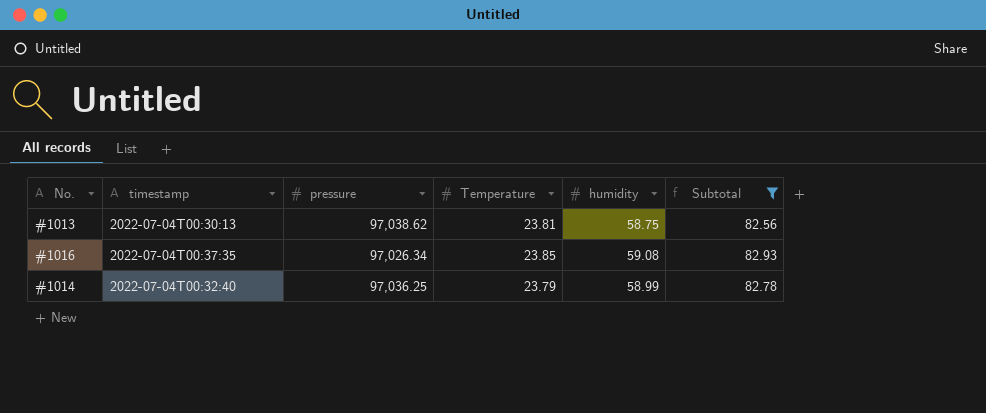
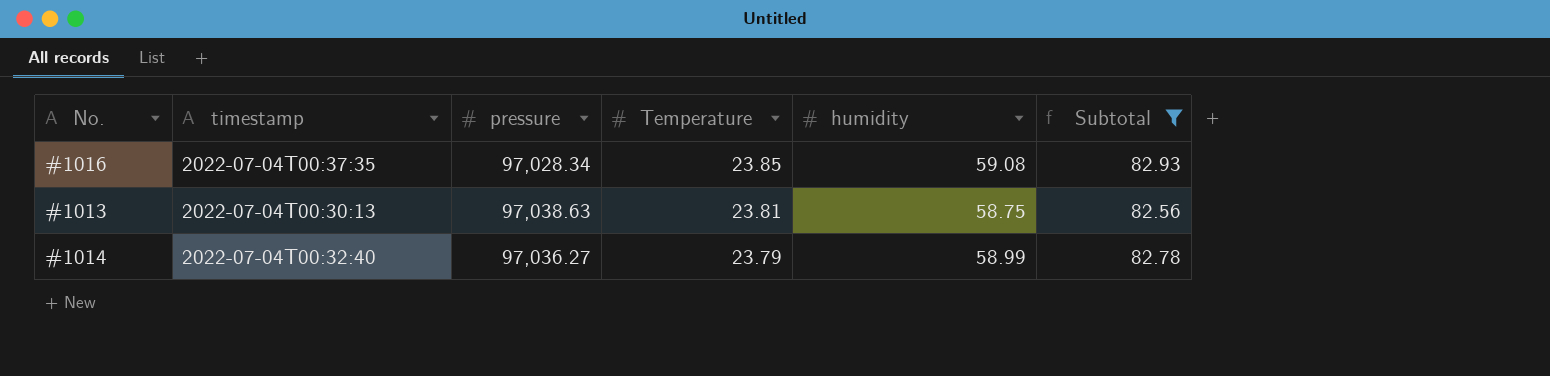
row order: none -> Temperature descending
#1016 | pressure: 97,026.34 -> 97,028.34
#1013 | pressure: 97,038.62 -> 97,038.63
#1014 | pressure: 97,036.25 -> 97,036.27

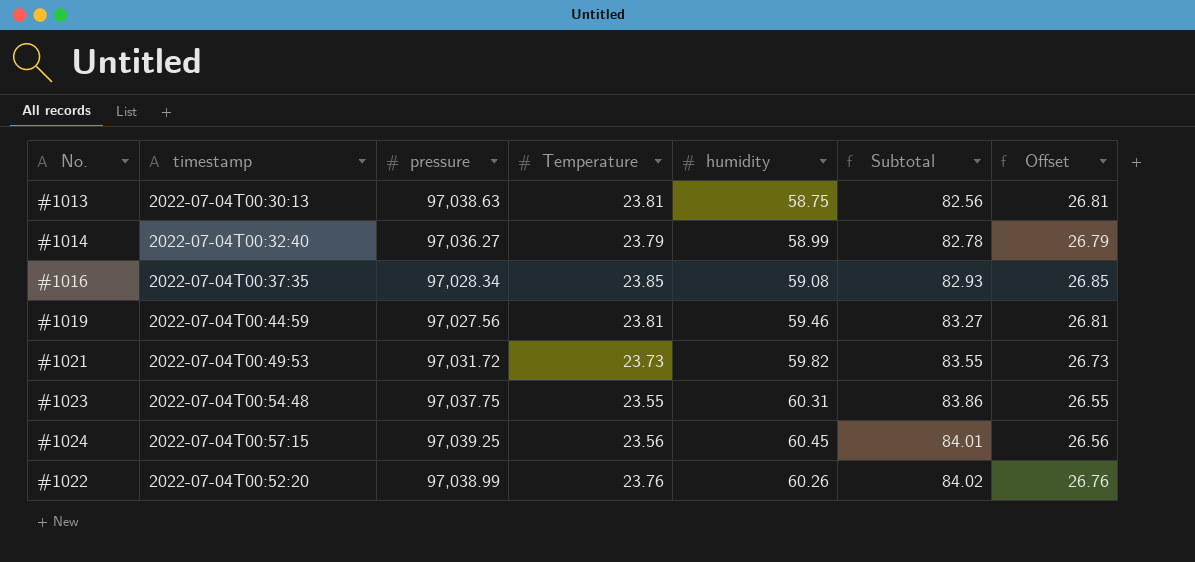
filter: Subtotal <= 82.93 -> none
row order: Temperature descending -> Subtotal ascending
column Offset | formula: none -> [Temperature] + 3

